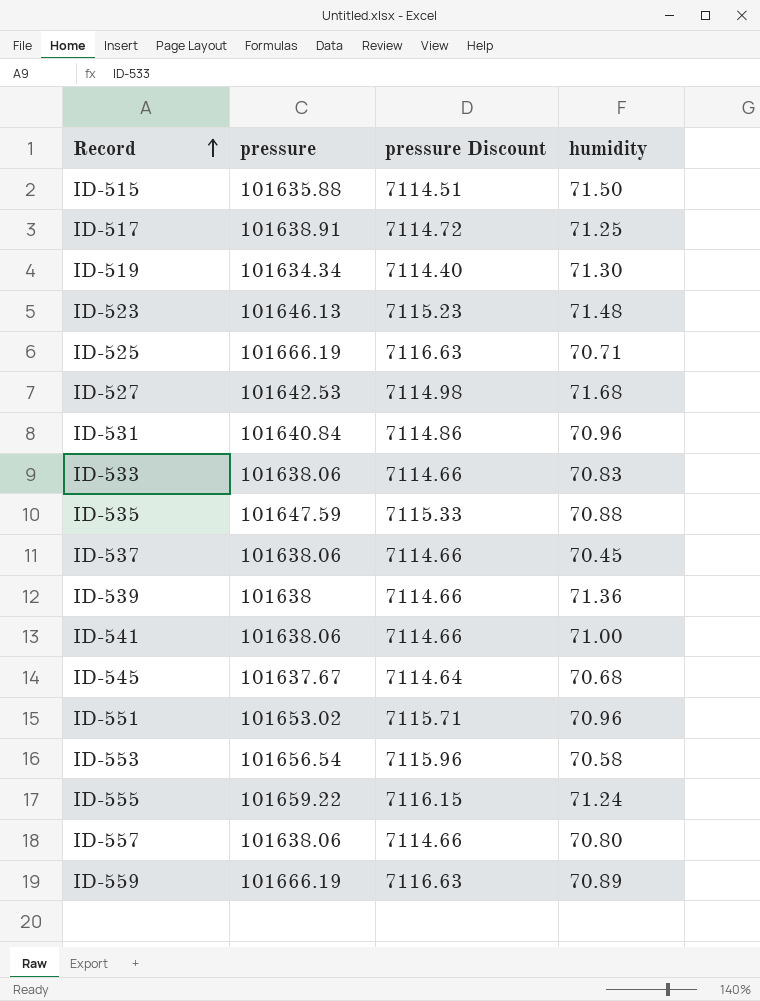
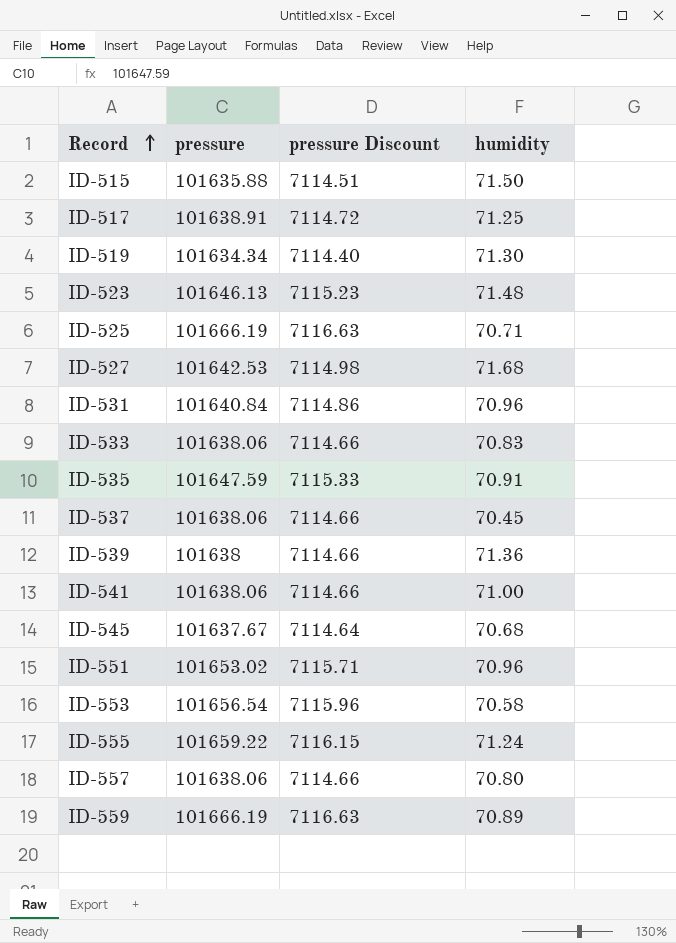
ID-535 | humidity: 70.88 -> 70.91

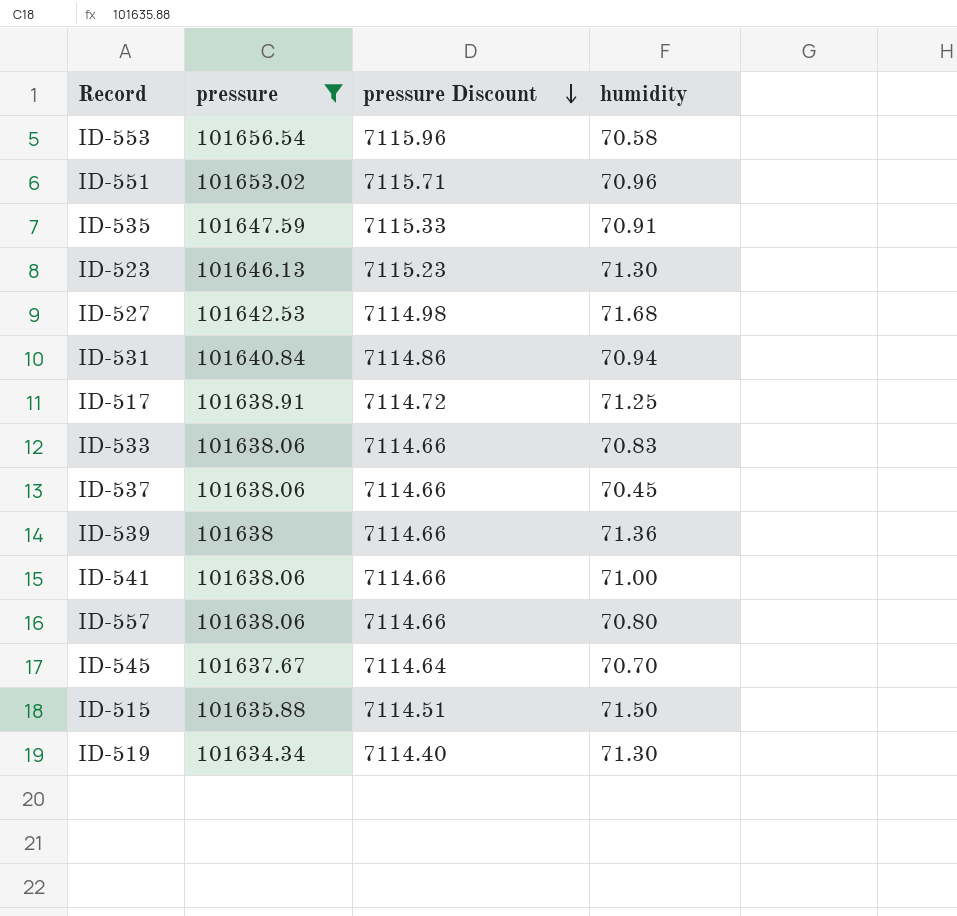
filter: none -> pressure <= 101656.54
row order: Record ascending -> pressure Discount descending
ID-523 | humidity: 71.48 -> 71.30
ID-531 | humidity: 70.96 -> 70.94
ID-545 | humidity: 70.68 -> 70.70

